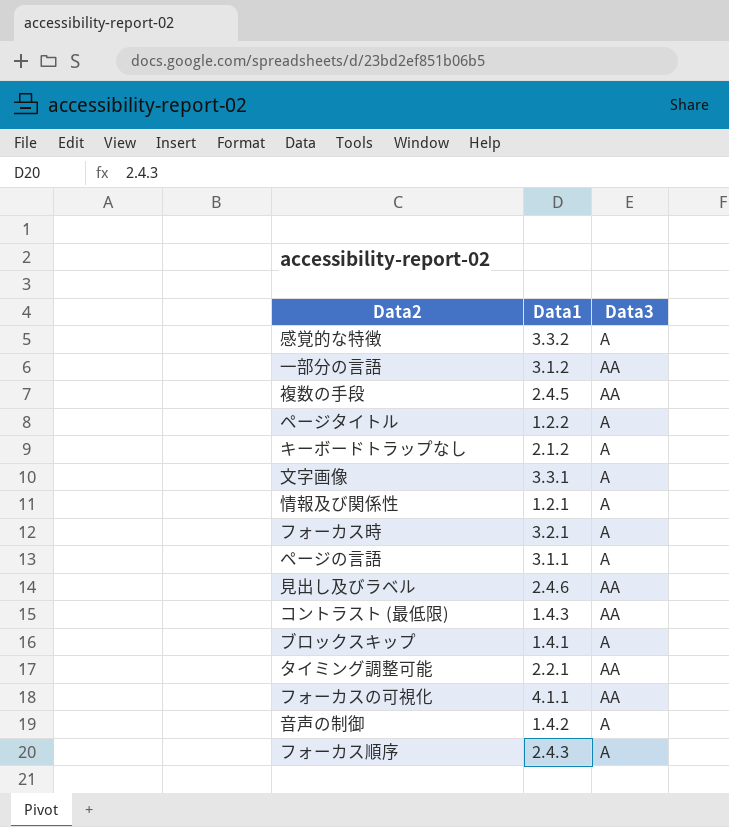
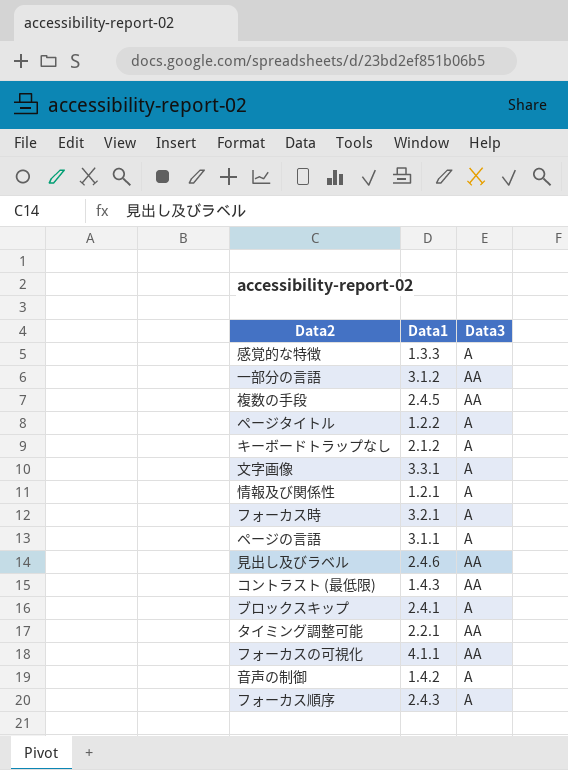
感覚的な特徴 | Data1: 3.3.2 -> 1.3.3
ブロックスキップ | Data1: 1.4.1 -> 2.4.1

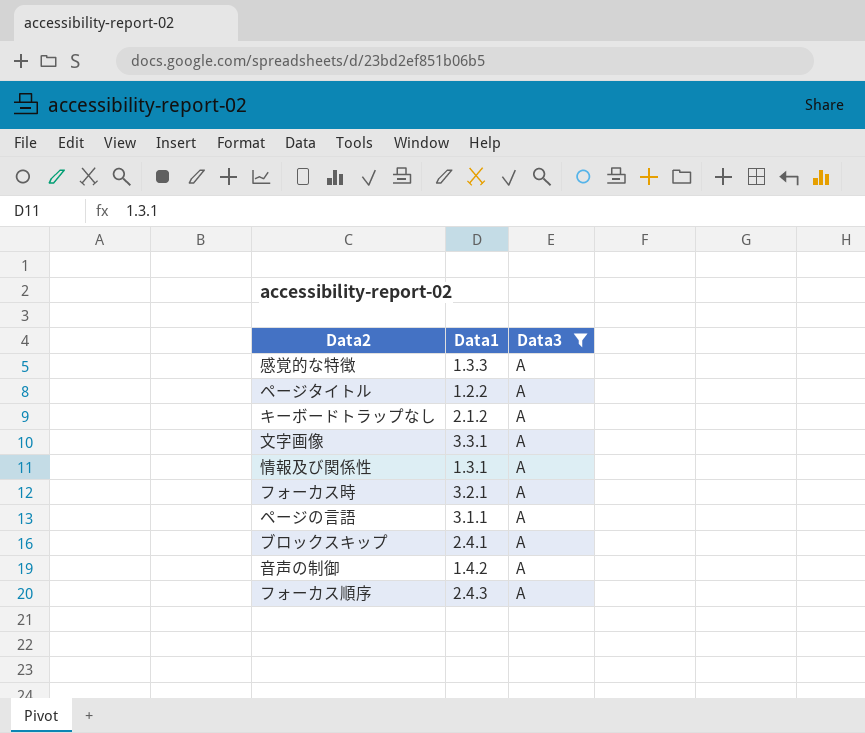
filter: none -> Data3 = A
情報及び関係性 | Data1: 1.2.1 -> 1.3.1

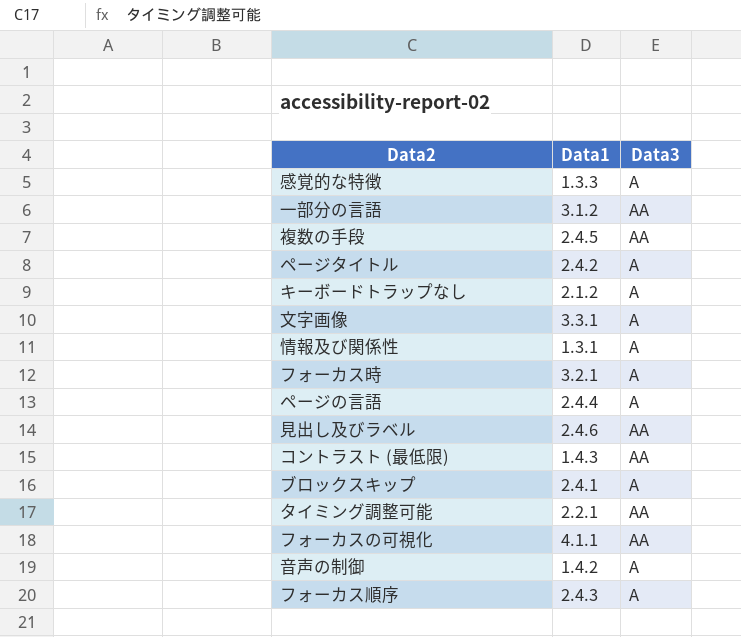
filter: Data3 = A -> none
ページタイトル | Data1: 1.2.2 -> 2.4.2
ページの言語 | Data1: 3.1.1 -> 2.4.4

